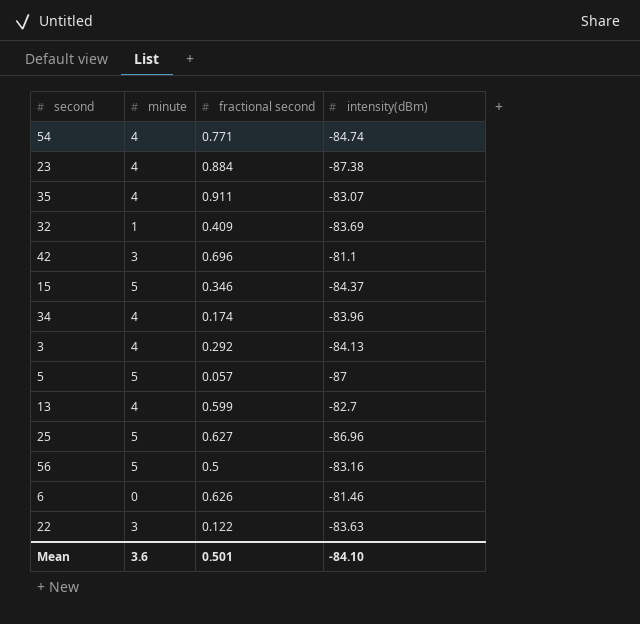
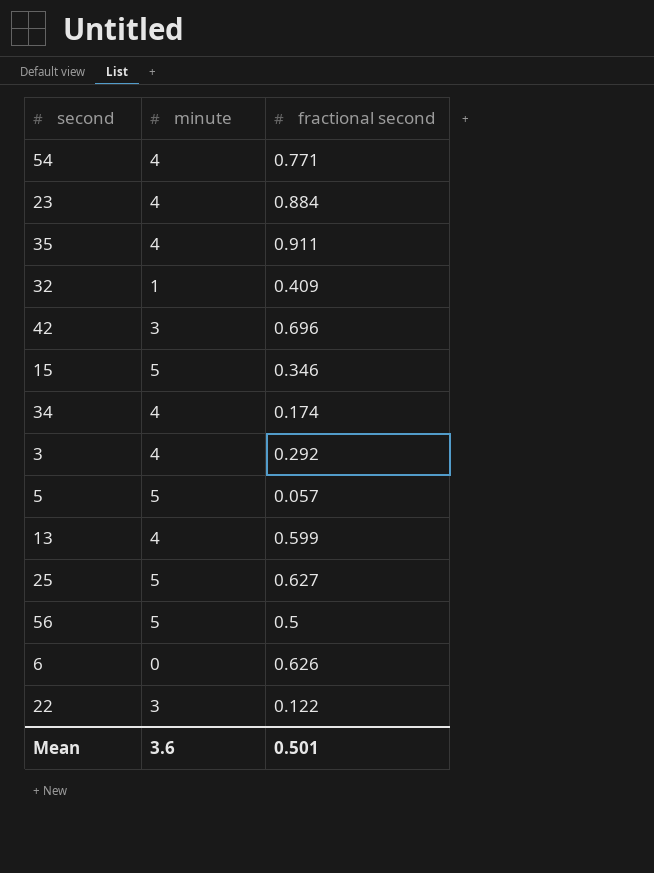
column intensity(dBm) | position: 4 -> none

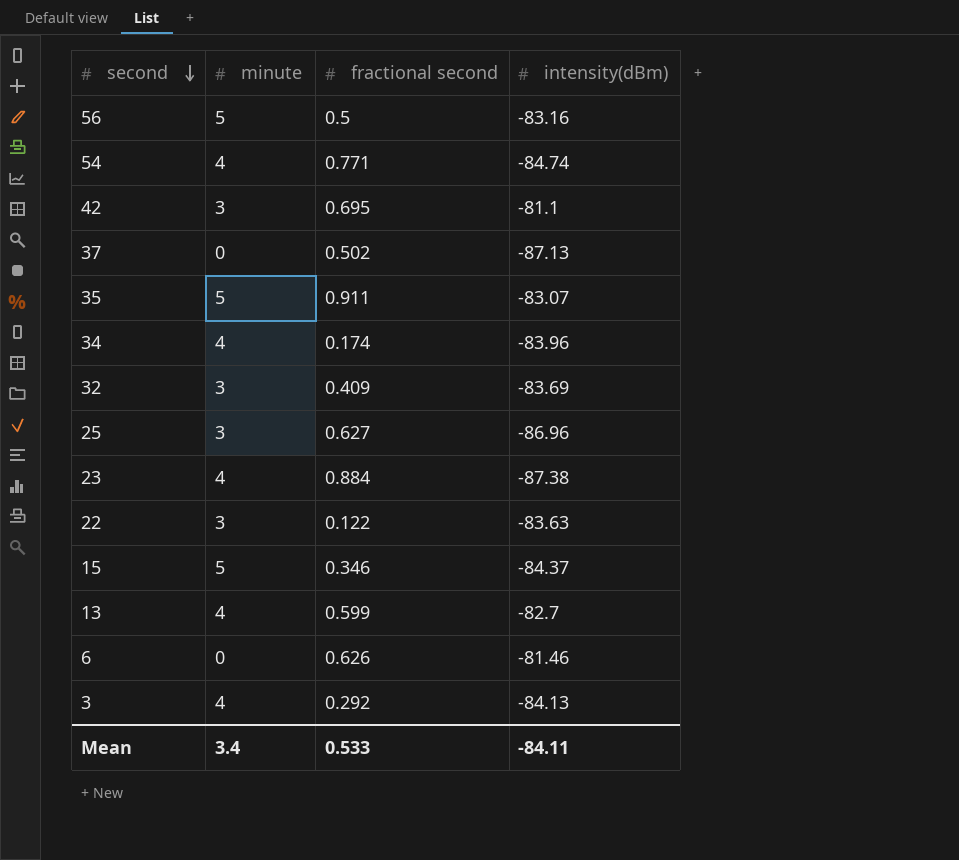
row order: none -> second descending
column intensity(dBm) | position: none -> 4
row 5: 5 | 0.057 -> none
42 | fractional second: 0.696 -> 0.695
row 37: none -> 0 | 0.502 | -87.13
35 | minute: 4 -> 5
32 | minute: 1 -> 3
25 | minute: 5 -> 3
Mean | minute: 3.6 -> 3.4
Mean | fractional second: 0.501 -> 0.533

